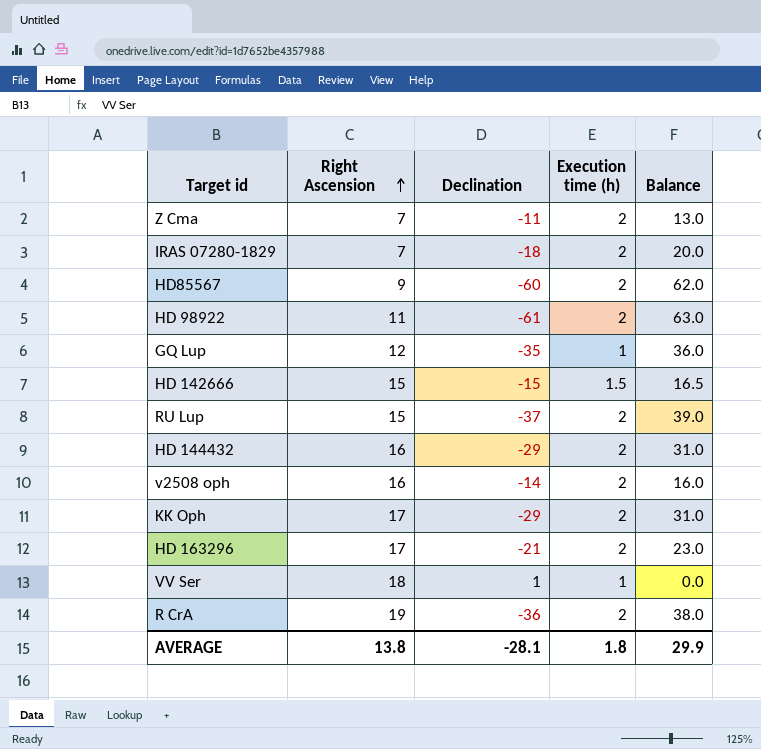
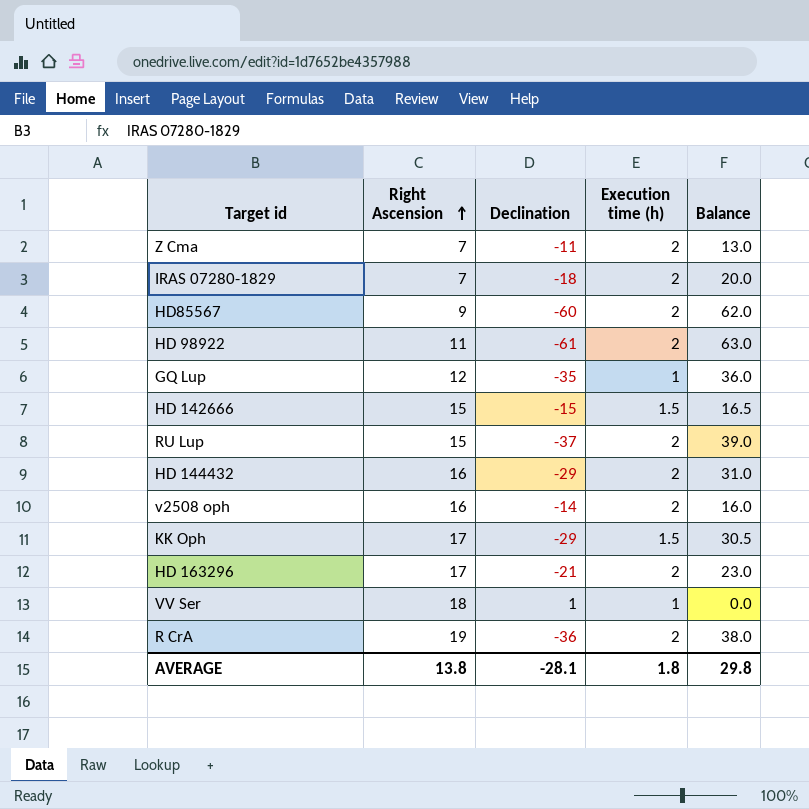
KK Oph | Execution time (h): 2 -> 1.5
KK Oph | Balance: 31.0 -> 30.5
AVERAGE | Balance: 29.9 -> 29.8

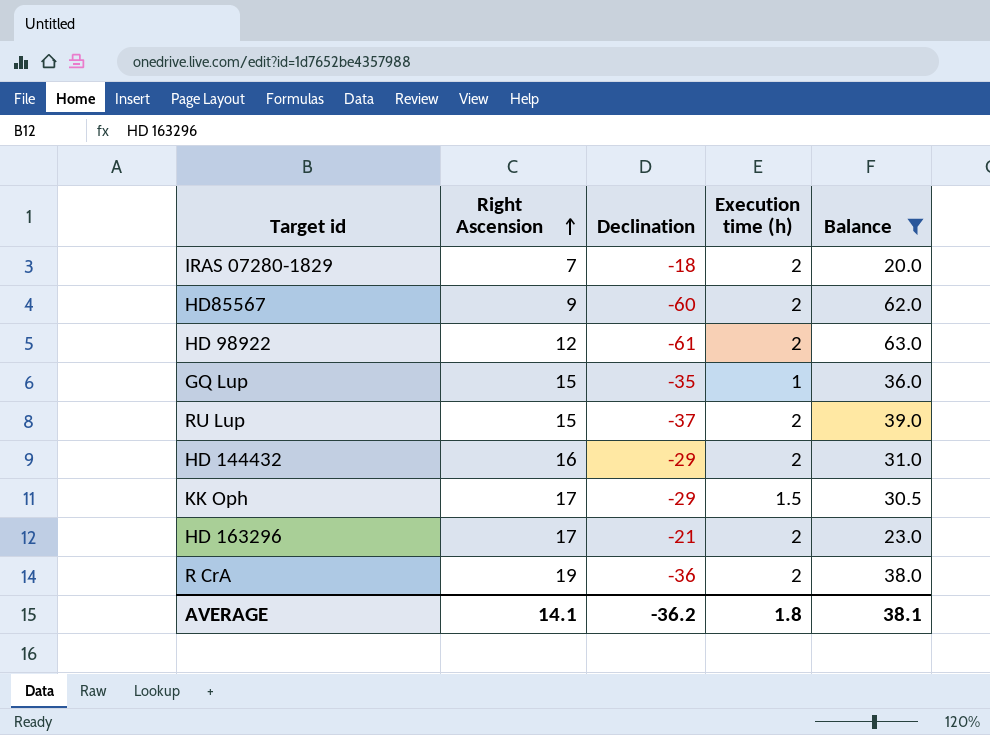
filter: none -> Balance >= 20.0
HD 98922 | Right Ascension: 11 -> 12
GQ Lup | Right Ascension: 12 -> 15
AVERAGE | Right Ascension: 13.8 -> 14.1
AVERAGE | Declination: -28.1 -> -36.2
AVERAGE | Balance: 29.8 -> 38.1

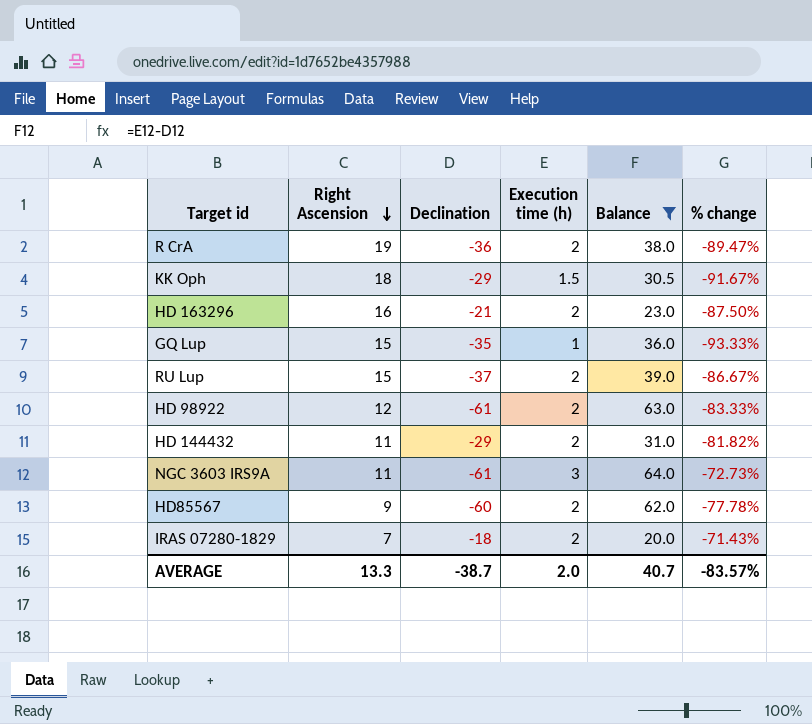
row order: Right Ascension ascending -> Right Ascension descending
column % change | formula: none -> ([Execution time (h)] - [Right Ascension]) / [Right Ascension]
KK Oph | Right Ascension: 17 -> 18
HD 163296 | Right Ascension: 17 -> 16
HD 144432 | Right Ascension: 16 -> 11
row NGC 3603 IRS9A: none -> 11 | -61 | 3 | 64.0 | -72.73%
AVERAGE | Right Ascension: 14.1 -> 13.3
AVERAGE | Declination: -36.2 -> -38.7
AVERAGE | Execution time (h): 1.8 -> 2.0
AVERAGE | Balance: 38.1 -> 40.7

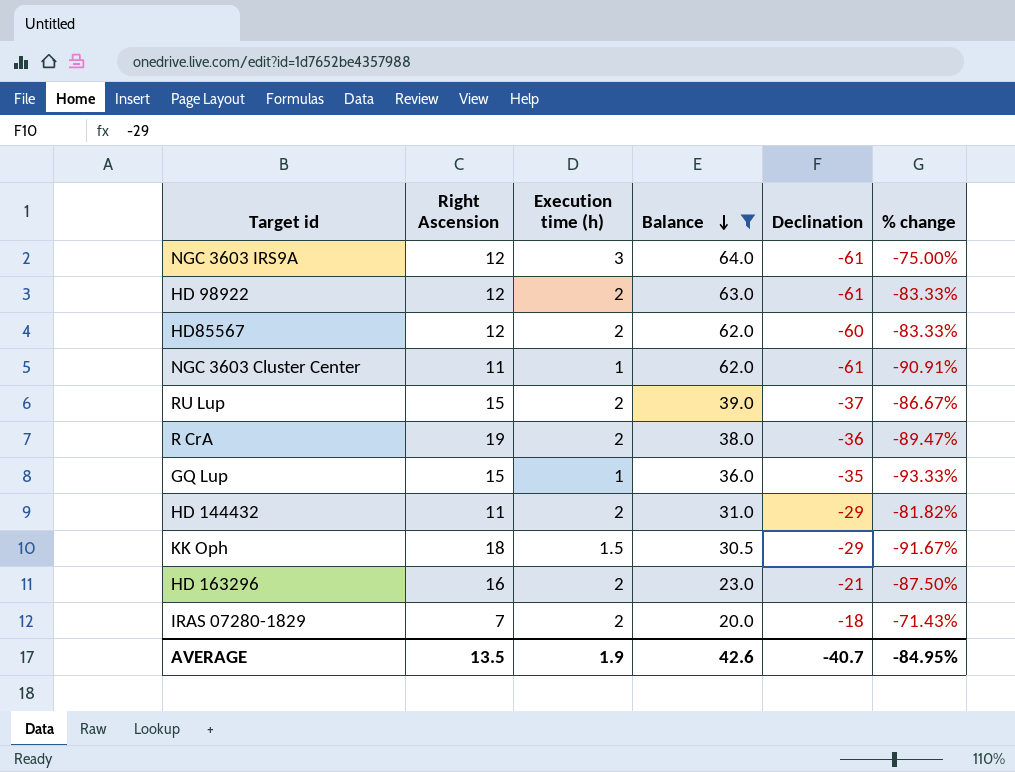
row order: Right Ascension descending -> Balance descending
column Declination | position: 3 -> 5
NGC 3603 IRS9A | Right Ascension: 11 -> 12
NGC 3603 IRS9A | % change: -72.73% -> -75.00%
HD85567 | Right Ascension: 9 -> 12
HD85567 | % change: -77.78% -> -83.33%
row NGC 3603 Cluster Center: none -> 11 | 1 | 62.0 | -61 | -90.91%
AVERAGE | Right Ascension: 13.3 -> 13.5
AVERAGE | Execution time (h): 2.0 -> 1.9
AVERAGE | Balance: 40.7 -> 42.6
AVERAGE | Declination: -38.7 -> -40.7
AVERAGE | % change: -83.57% -> -84.95%

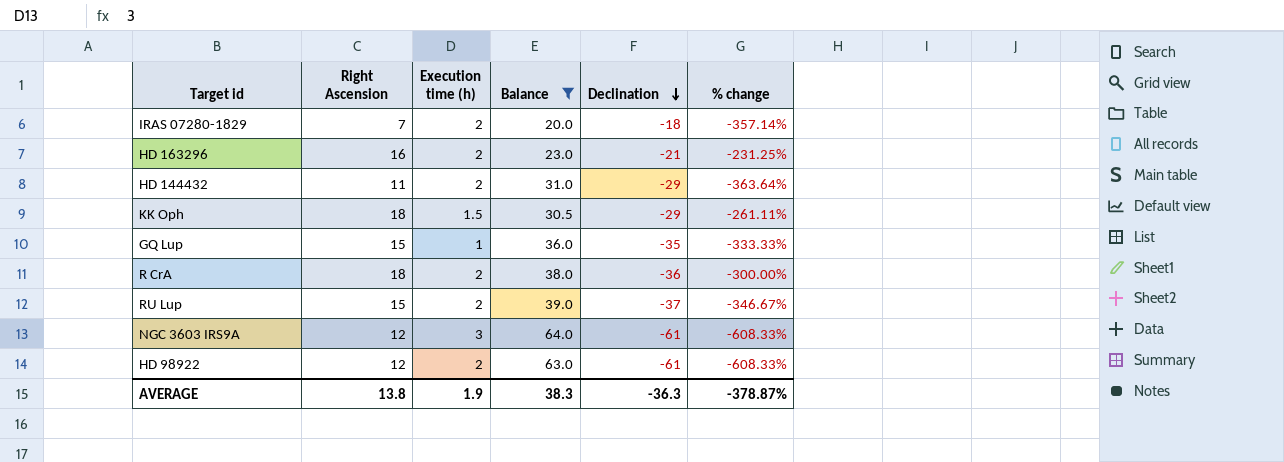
row order: Balance descending -> Declination descending
column % change | formula: ([Execution time (h)] - [Right Ascension]) / [Right Ascension] -> ([Declination] - [Right Ascension]) / [Right Ascension]
row HD85567: 12 | 2 | 62.0 | -60 | -83.33% -> none
row NGC 3603 Cluster Center: 11 | 1 | 62.0 | -61 | -90.91% -> none
R CrA | Right Ascension: 19 -> 18
AVERAGE | Right Ascension: 13.5 -> 13.8
AVERAGE | Balance: 42.6 -> 38.3
AVERAGE | Declination: -40.7 -> -36.3
AVERAGE | % change: -84.95% -> -378.87%

